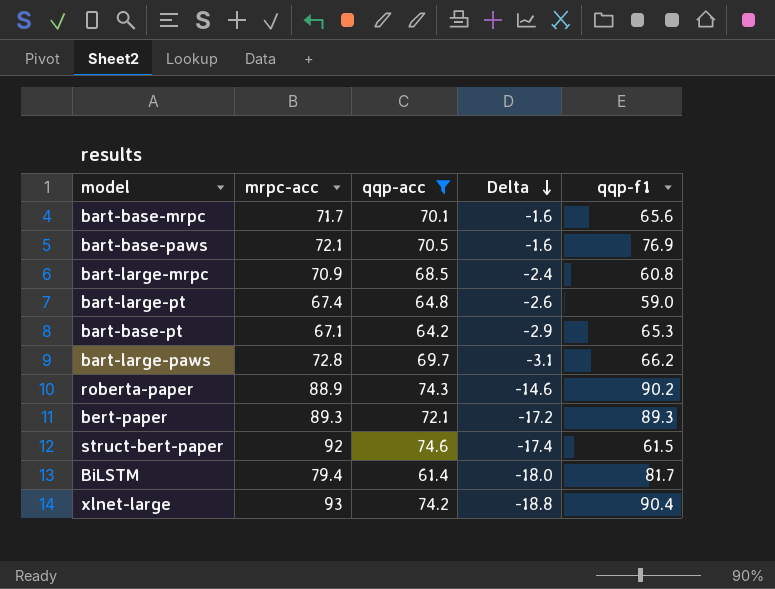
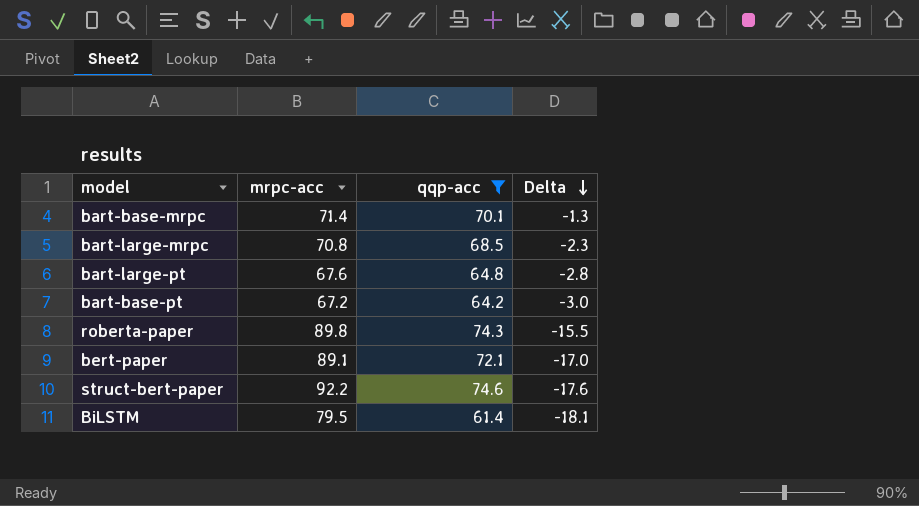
column qqp-f1 | position: 5 -> none
row bart-base-paws: 72.1 | 70.5 | -1.6 | 76.9 -> none
row bart-large-paws: 72.8 | 69.7 | -3.1 | 66.2 -> none
row xlnet-large: 93 | 74.2 | -18.8 | 90.4 -> none
bart-base-mrpc | mrpc-acc: 71.7 -> 71.4
bart-base-mrpc | Delta: -1.6 -> -1.3
bart-large-mrpc | mrpc-acc: 70.9 -> 70.8
bart-large-mrpc | Delta: -2.4 -> -2.3
bart-large-pt | mrpc-acc: 67.4 -> 67.6
bart-large-pt | Delta: -2.6 -> -2.8
bart-base-pt | mrpc-acc: 67.1 -> 67.2
bart-base-pt | Delta: -2.9 -> -3.0
roberta-paper | mrpc-acc: 88.9 -> 89.8
roberta-paper | Delta: -14.6 -> -15.5
bert-paper | mrpc-acc: 89.3 -> 89.1
bert-paper | Delta: -17.2 -> -17.0
struct-bert-paper | mrpc-acc: 92 -> 92.2
struct-bert-paper | Delta: -17.4 -> -17.6
BiLSTM | mrpc-acc: 79.4 -> 79.5
BiLSTM | Delta: -18.0 -> -18.1

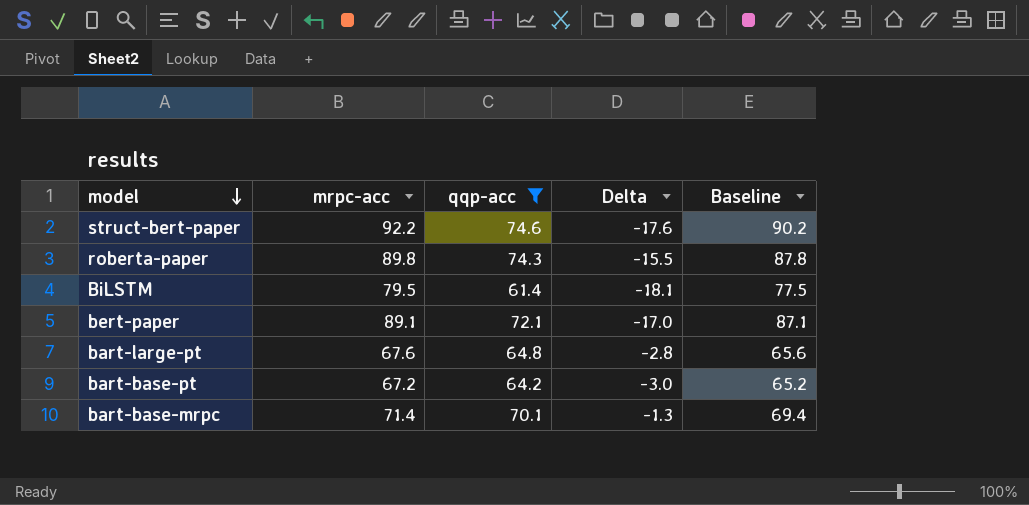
row order: Delta descending -> model descending
column Baseline | formula: none -> [mrpc-acc] - 2
row bart-large-mrpc: 70.8 | 68.5 | -2.3 -> none

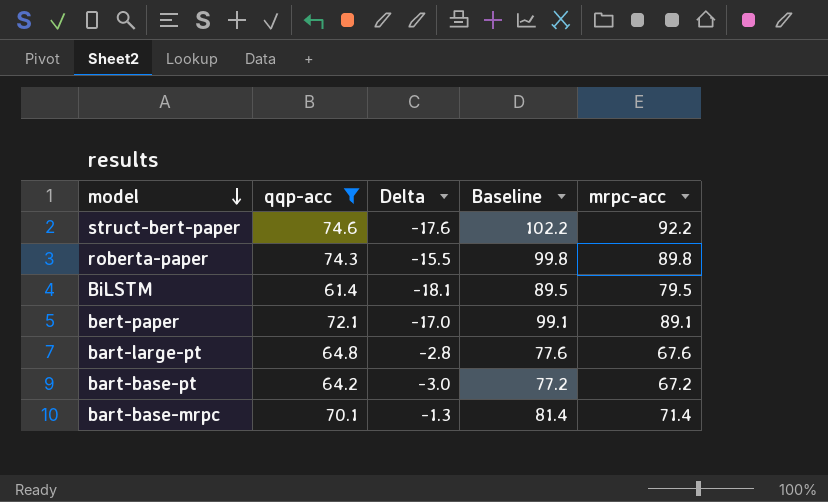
column Baseline | formula: [mrpc-acc] - 2 -> [mrpc-acc] + 10
column mrpc-acc | position: 2 -> 5

